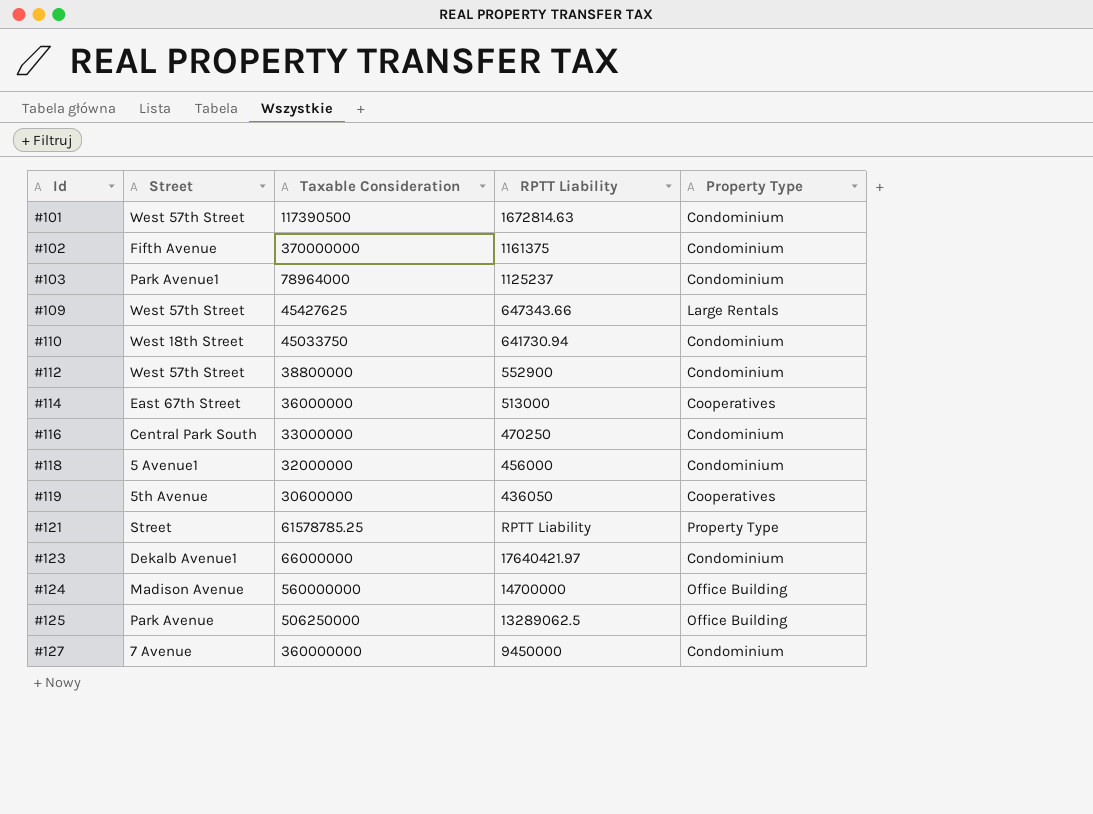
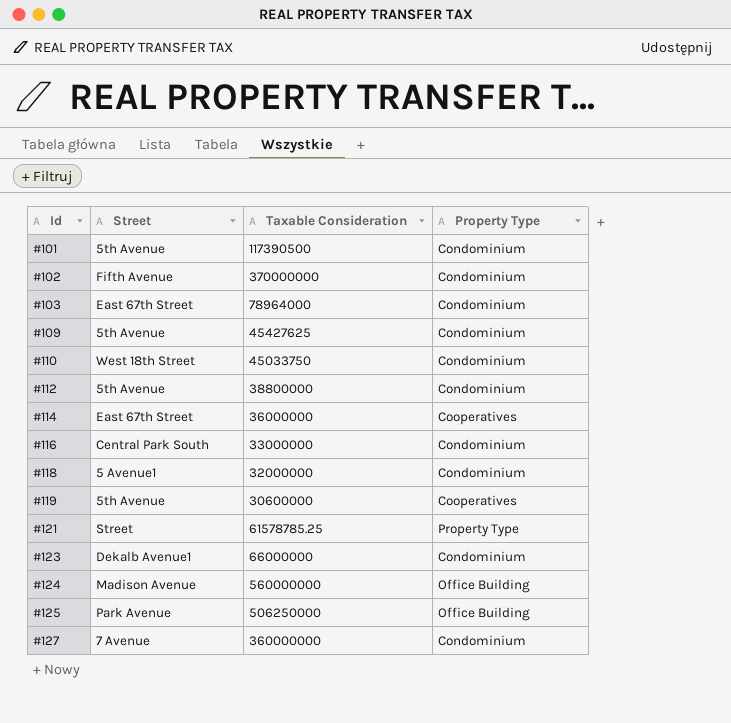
column RPTT Liability | position: 4 -> none
#101 | Street: West 57th Street -> 5th Avenue
#103 | Street: Park Avenue1 -> East 67th Street
#109 | Street: West 57th Street -> 5th Avenue
#109 | Property Type: Large Rentals -> Condominium
#112 | Street: West 57th Street -> 5th Avenue

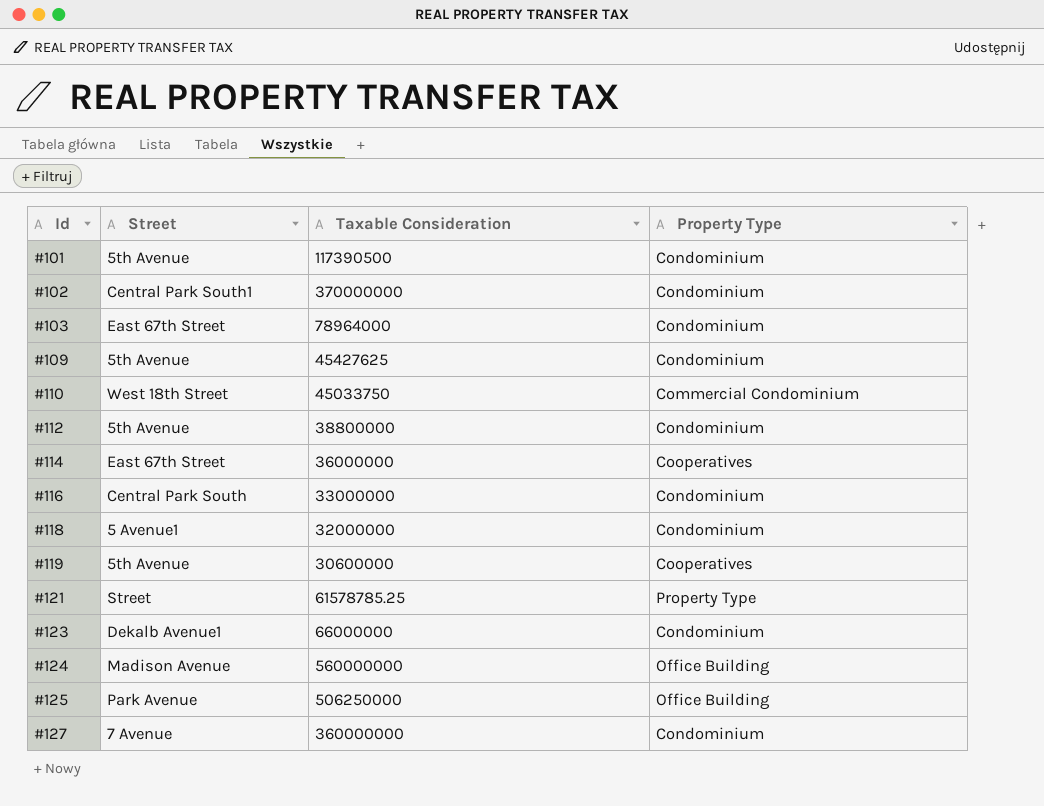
#102 | Street: Fifth Avenue -> Central Park South1
#110 | Property Type: Condominium -> Commercial Condominium

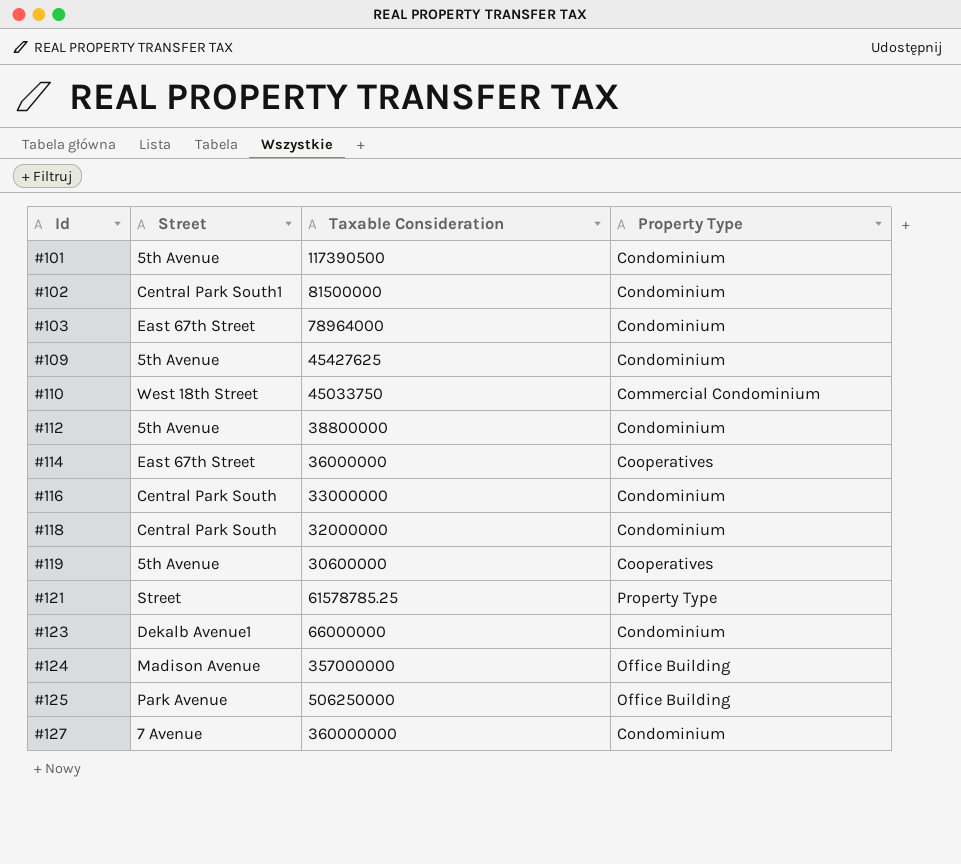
#102 | Taxable Consideration: 370000000 -> 81500000
#118 | Street: 5 Avenue1 -> Central Park South
#124 | Taxable Consideration: 560000000 -> 357000000

